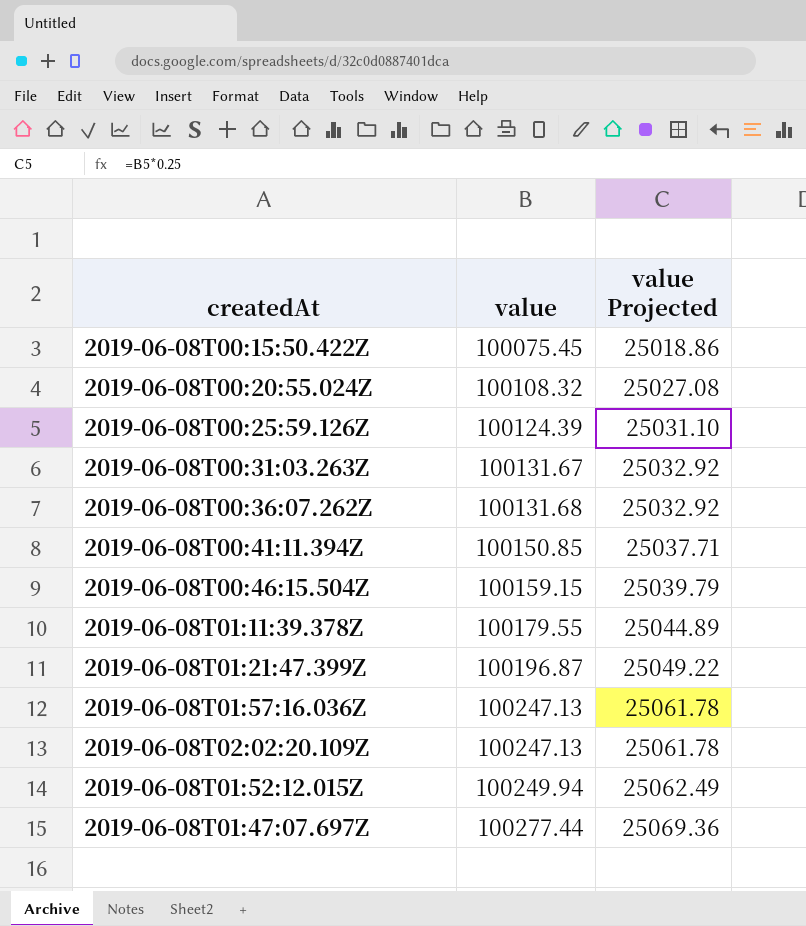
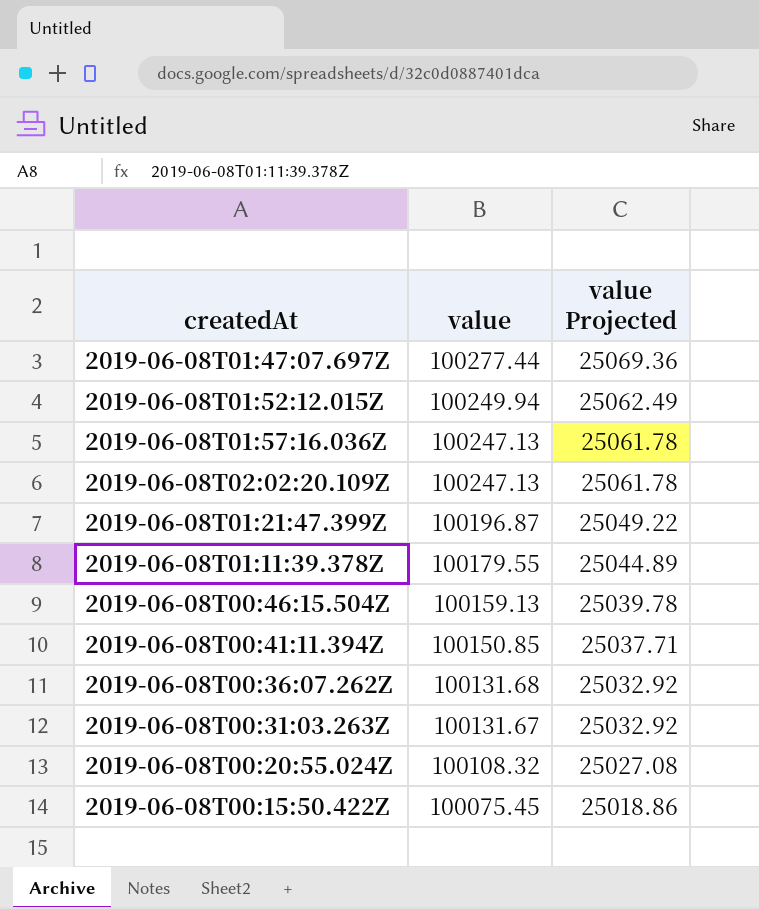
row order: value ascending -> value descending
row 2019-06-08T00:25:59.126Z: 100124.39 | 25031.10 -> none
2019-06-08T00:46:15.504Z | value: 100159.15 -> 100159.13
2019-06-08T00:46:15.504Z | value Projected: 25039.79 -> 25039.78

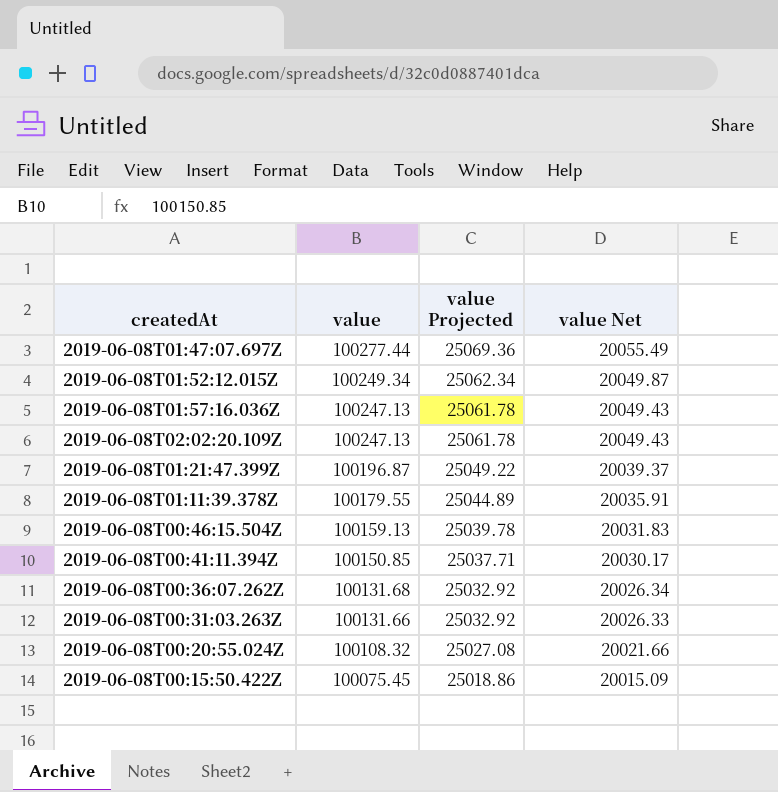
column value Net | formula: none -> [value] * 0.2
2019-06-08T01:52:12.015Z | value: 100249.94 -> 100249.34
2019-06-08T01:52:12.015Z | value Projected: 25062.49 -> 25062.34
2019-06-08T00:31:03.263Z | value: 100131.67 -> 100131.66

